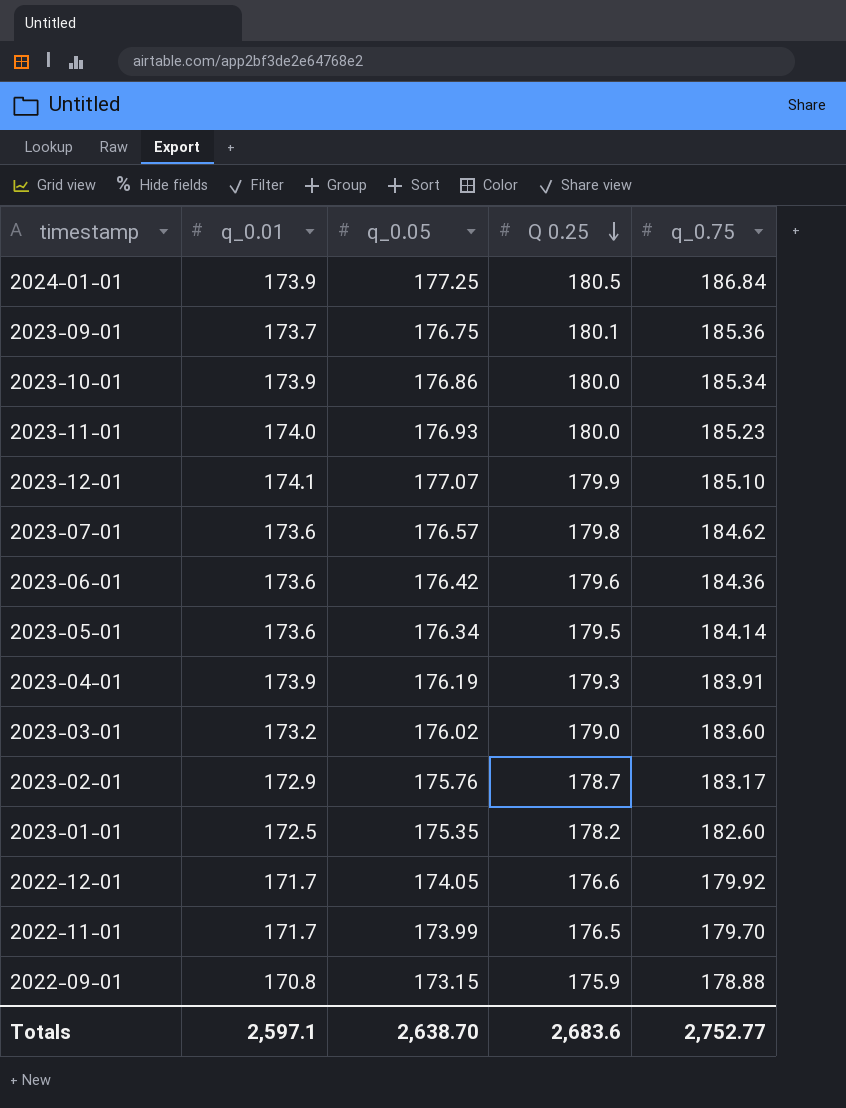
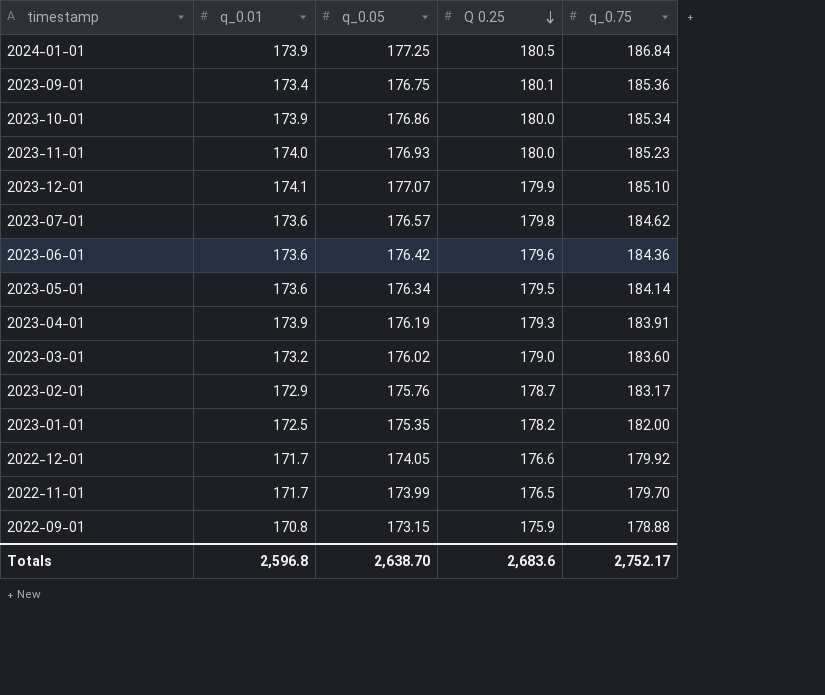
2023-09-01 | q_0.01: 173.7 -> 173.4
2023-01-01 | q_0.75: 182.60 -> 182.00
Totals | q_0.01: 2,597.1 -> 2,596.8
Totals | q_0.75: 2,752.77 -> 2,752.17

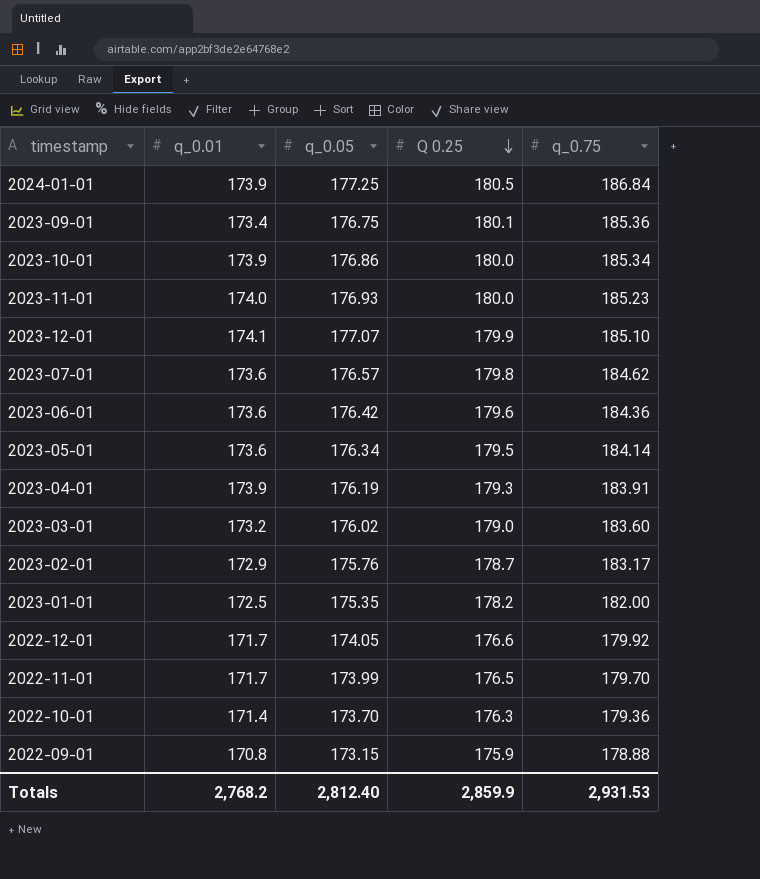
row 2022-10-01: none -> 171.4 | 173.70 | 176.3 | 179.36
Totals | q_0.01: 2,596.8 -> 2,768.2
Totals | q_0.05: 2,638.70 -> 2,812.40
Totals | Q 0.25: 2,683.6 -> 2,859.9
Totals | q_0.75: 2,752.17 -> 2,931.53

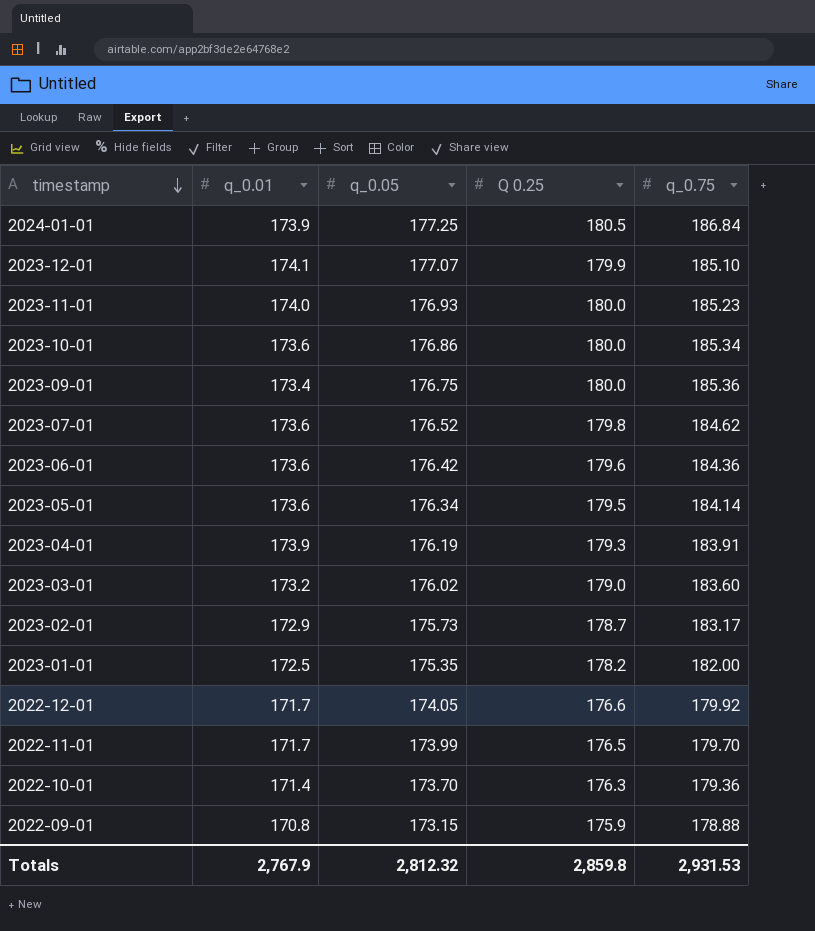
row order: Q 0.25 descending -> timestamp descending
2023-10-01 | q_0.01: 173.9 -> 173.6
2023-09-01 | Q 0.25: 180.1 -> 180.0
2023-07-01 | q_0.05: 176.57 -> 176.52
2023-02-01 | q_0.05: 175.76 -> 175.73
Totals | q_0.01: 2,768.2 -> 2,767.9
Totals | q_0.05: 2,812.40 -> 2,812.32
Totals | Q 0.25: 2,859.9 -> 2,859.8

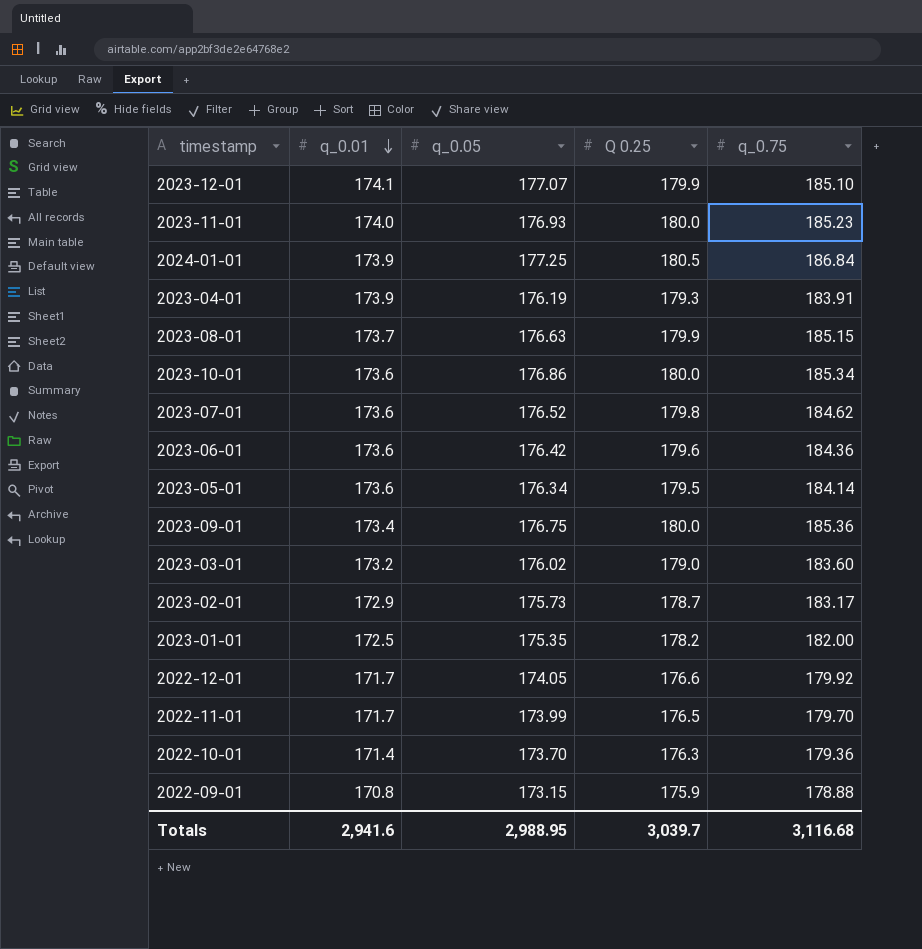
row order: timestamp descending -> q_0.01 descending
row 2023-08-01: none -> 173.7 | 176.63 | 179.9 | 185.15
Totals | q_0.01: 2,767.9 -> 2,941.6
Totals | q_0.05: 2,812.32 -> 2,988.95
Totals | Q 0.25: 2,859.8 -> 3,039.7
Totals | q_0.75: 2,931.53 -> 3,116.68

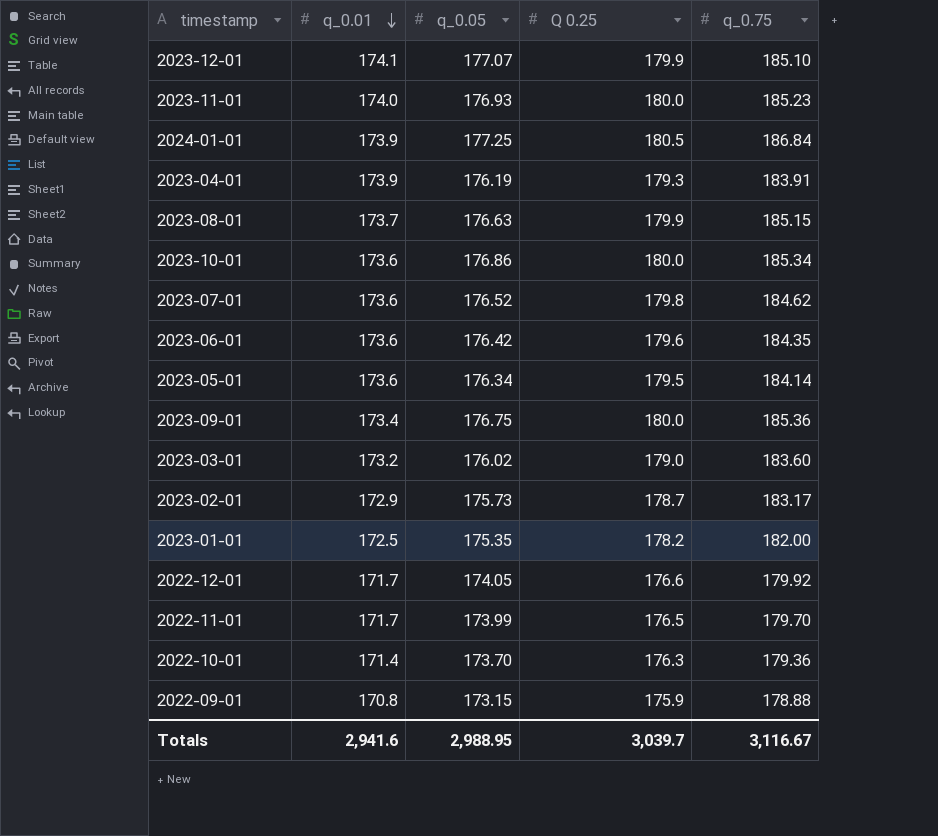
2023-06-01 | q_0.75: 184.36 -> 184.35
Totals | q_0.75: 3,116.68 -> 3,116.67

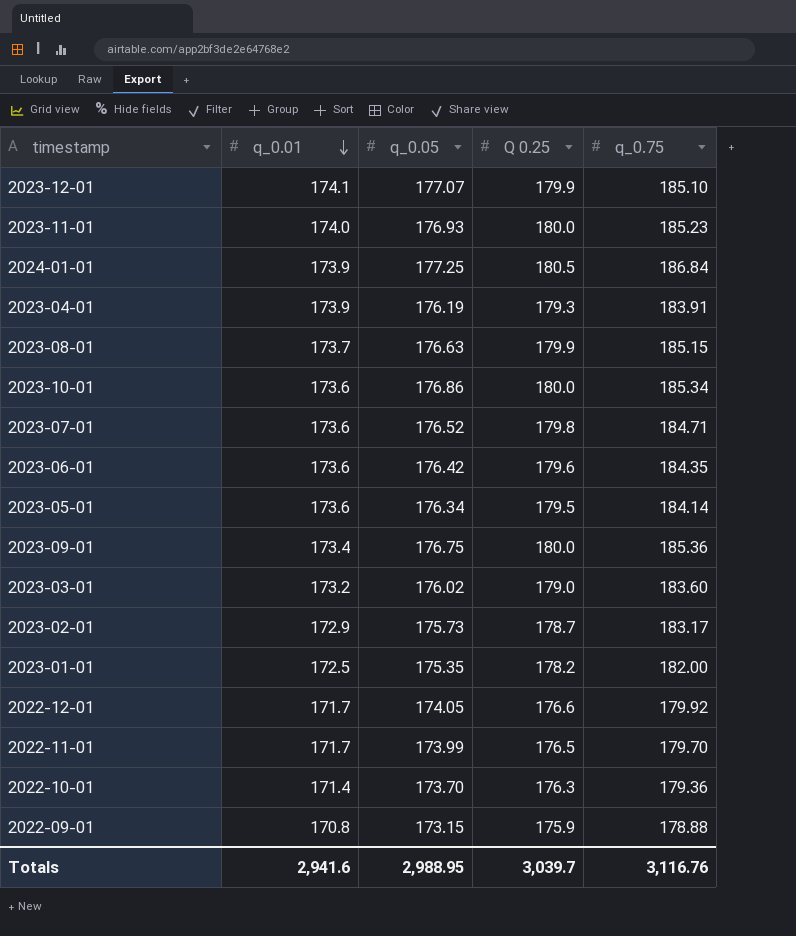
2023-07-01 | q_0.75: 184.62 -> 184.71
Totals | q_0.75: 3,116.67 -> 3,116.76

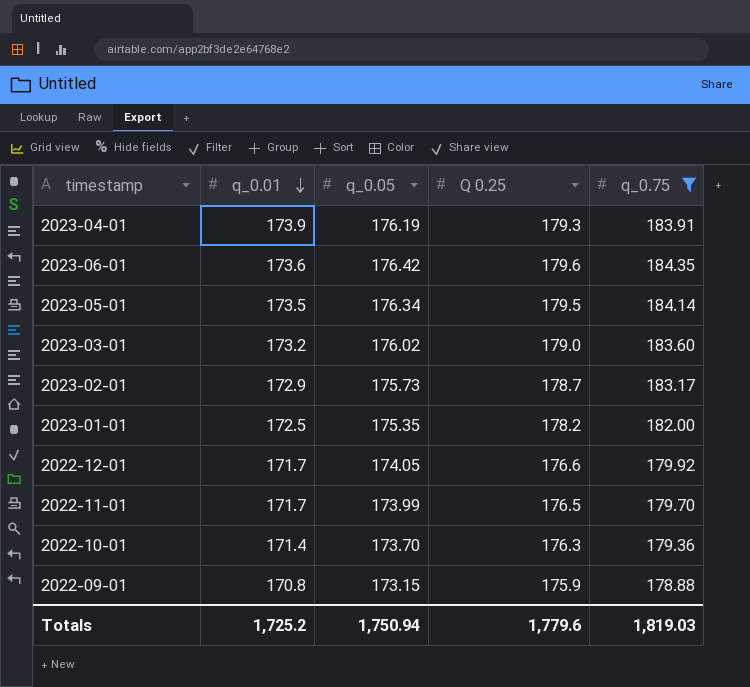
filter: none -> q_0.75 <= 184.35
2023-05-01 | q_0.01: 173.6 -> 173.5
Totals | q_0.01: 2,941.6 -> 1,725.2
Totals | q_0.05: 2,988.95 -> 1,750.94
Totals | Q 0.25: 3,039.7 -> 1,779.6
Totals | q_0.75: 3,116.76 -> 1,819.03

